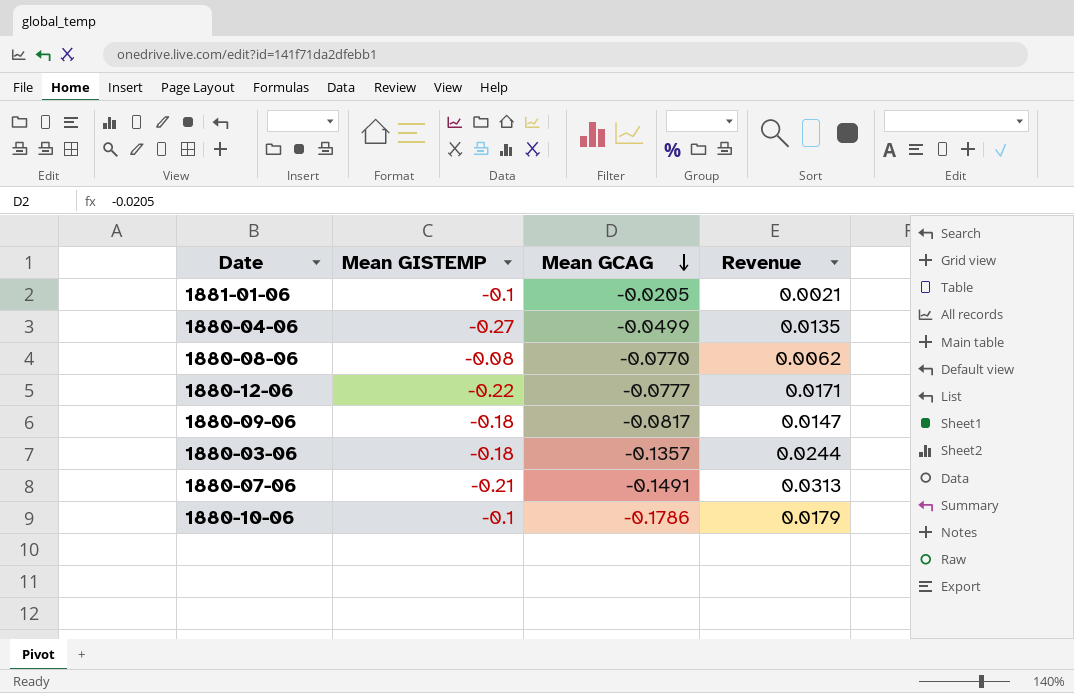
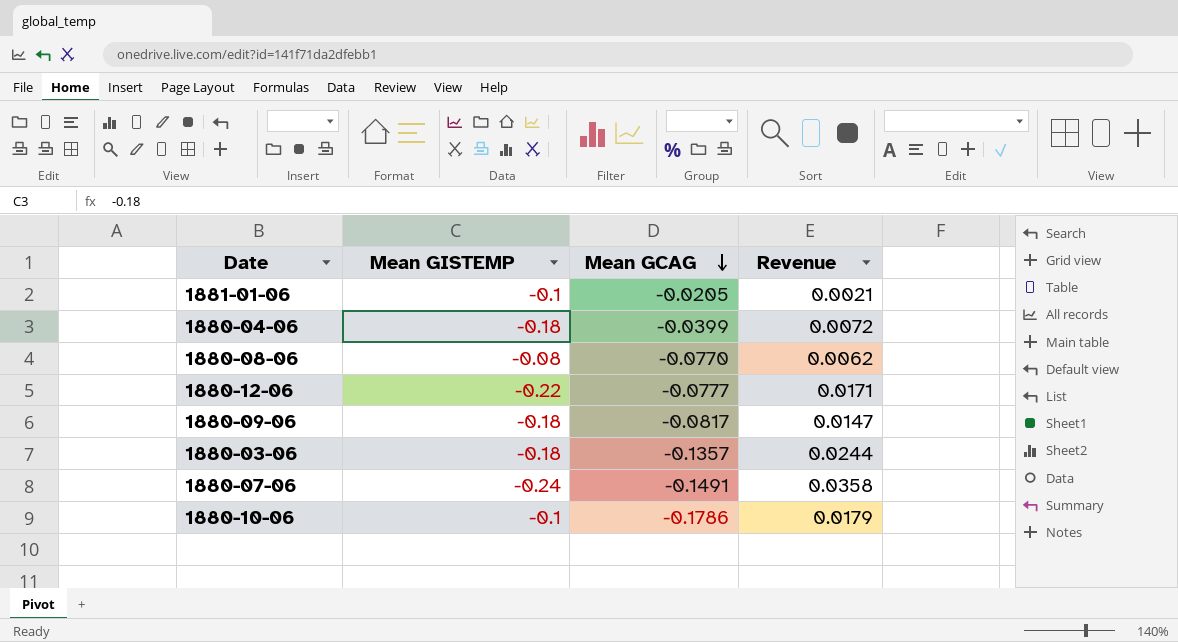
1880-04-06 | Mean GISTEMP: -0.27 -> -0.18
1880-04-06 | Mean GCAG: -0.0499 -> -0.0399
1880-04-06 | Revenue: 0.0135 -> 0.0072
1880-07-06 | Mean GISTEMP: -0.21 -> -0.24
1880-07-06 | Revenue: 0.0313 -> 0.0358

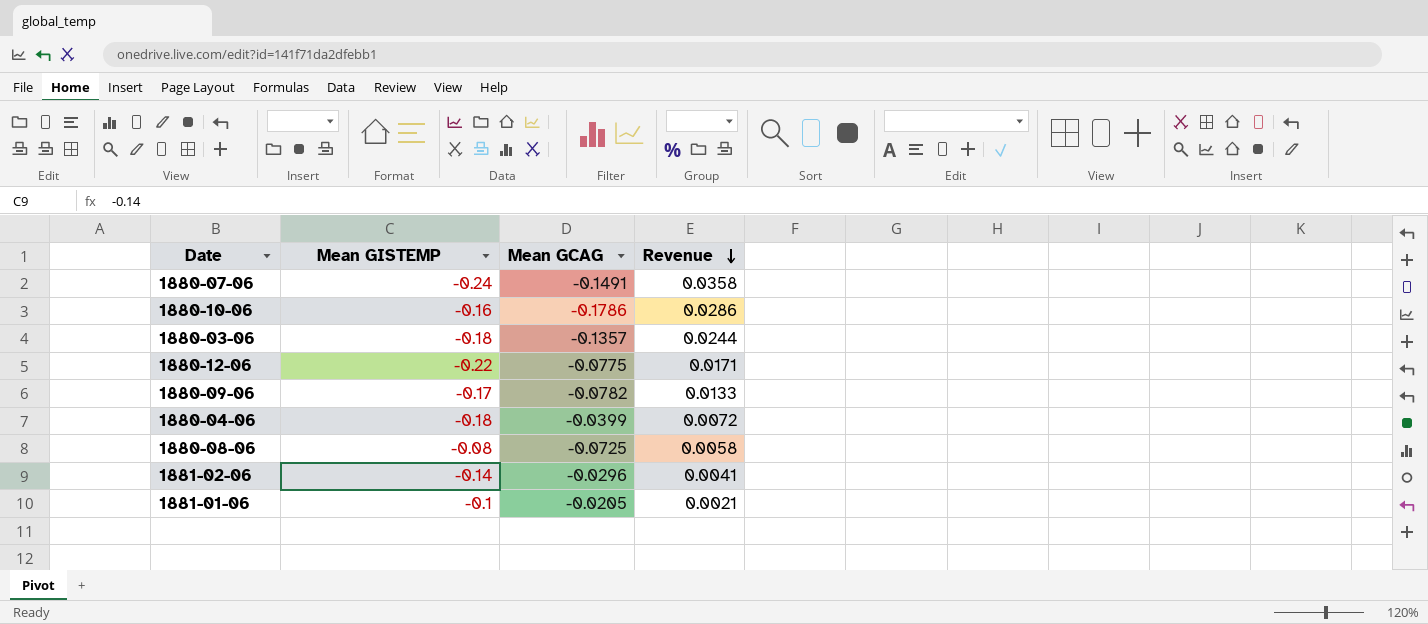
row order: Mean GCAG descending -> Revenue descending
1880-10-06 | Mean GISTEMP: -0.1 -> -0.16
1880-10-06 | Revenue: 0.0179 -> 0.0286
1880-12-06 | Mean GCAG: -0.0777 -> -0.0775
1880-09-06 | Mean GISTEMP: -0.18 -> -0.17
1880-09-06 | Mean GCAG: -0.0817 -> -0.0782
1880-09-06 | Revenue: 0.0147 -> 0.0133
1880-08-06 | Mean GCAG: -0.0770 -> -0.0725
1880-08-06 | Revenue: 0.0062 -> 0.0058
row 1881-02-06: none -> -0.14 | -0.0296 | 0.0041

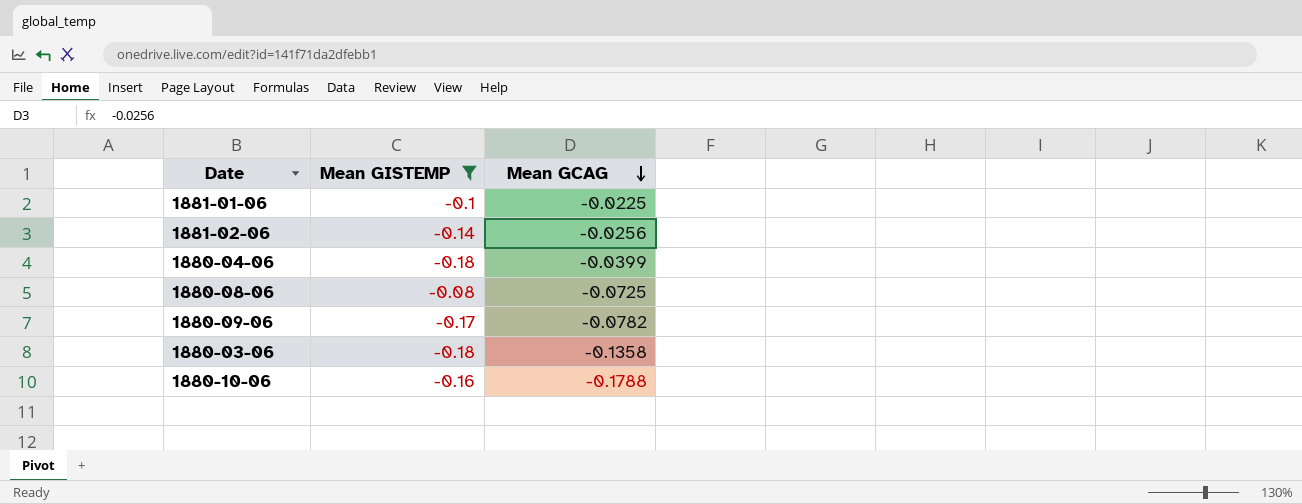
filter: none -> Mean GISTEMP >= -0.18
row order: Revenue descending -> Mean GCAG descending
column Revenue | formula: [Mean GISTEMP] * [Mean GCAG] -> none
1881-01-06 | Mean GCAG: -0.0205 -> -0.0225
1881-02-06 | Mean GCAG: -0.0296 -> -0.0256
1880-03-06 | Mean GCAG: -0.1357 -> -0.1358
1880-10-06 | Mean GCAG: -0.1786 -> -0.1788

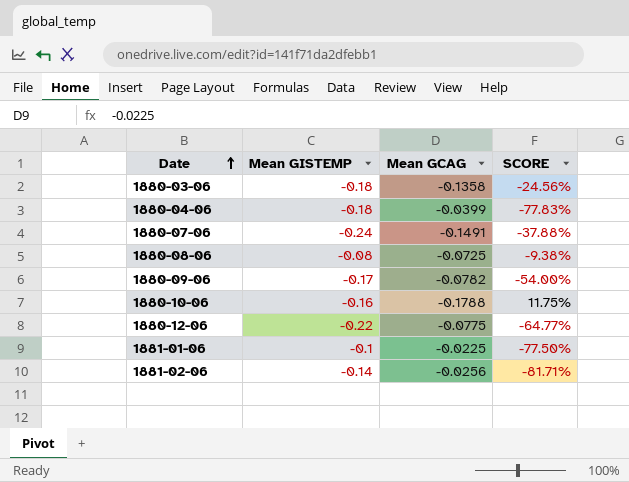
filter: Mean GISTEMP >= -0.18 -> none
row order: Mean GCAG descending -> Date ascending
column SCORE | formula: none -> ([Mean GCAG] - [Mean GISTEMP]) / [Mean GISTEMP]

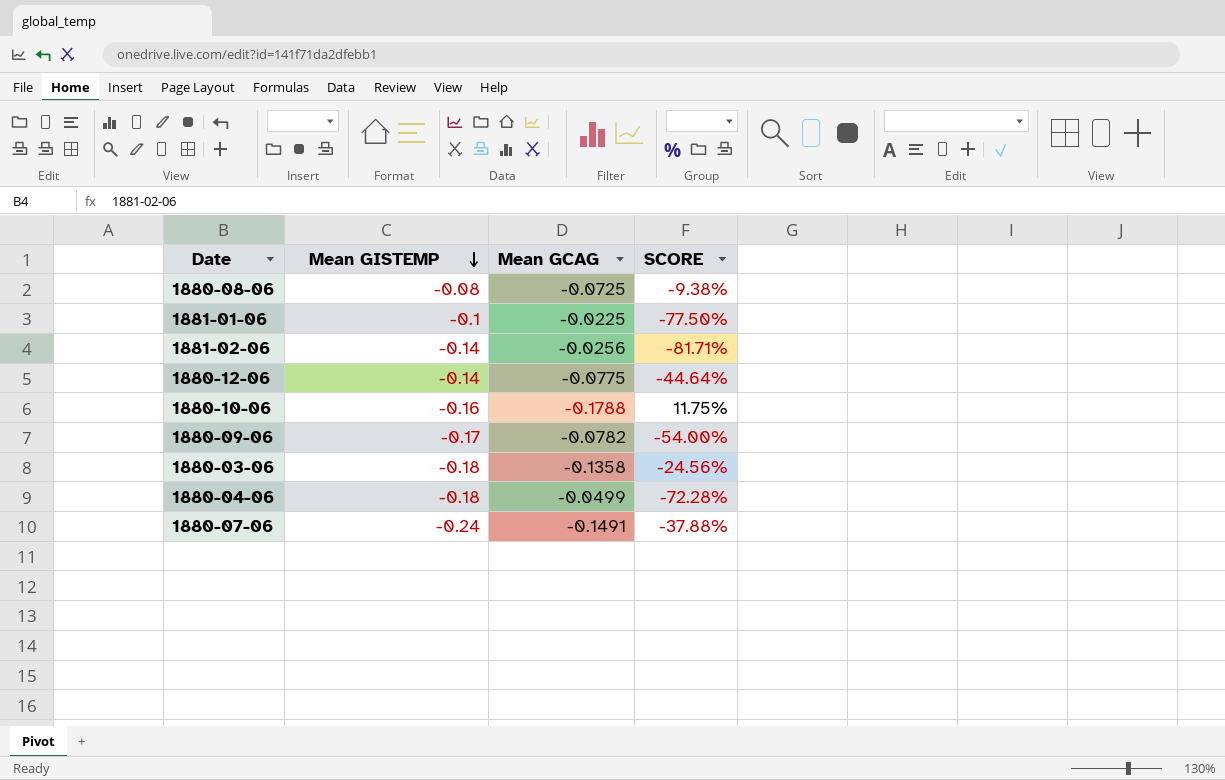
row order: Date ascending -> Mean GISTEMP descending
1880-12-06 | Mean GISTEMP: -0.22 -> -0.14
1880-12-06 | SCORE: -64.77% -> -44.64%
1880-04-06 | Mean GCAG: -0.0399 -> -0.0499
1880-04-06 | SCORE: -77.83% -> -72.28%

